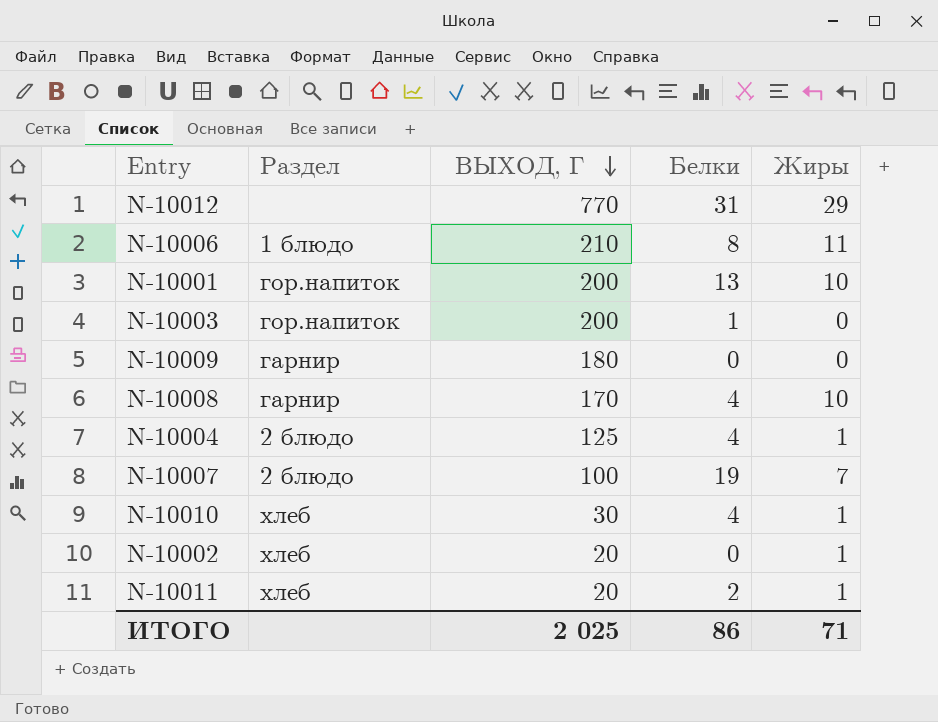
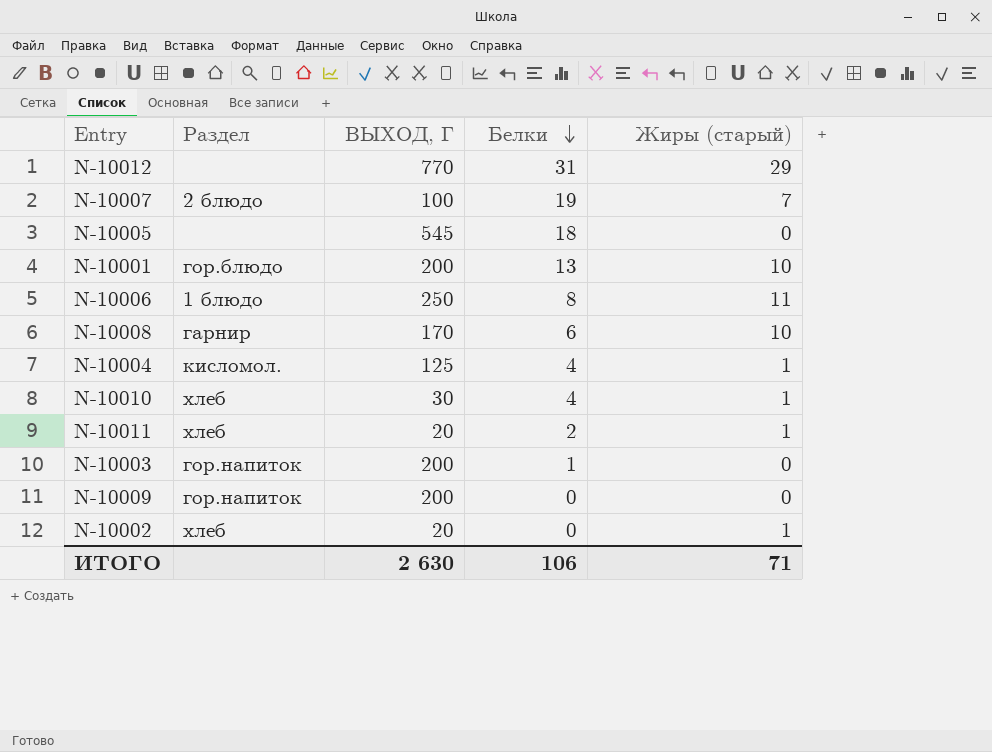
row order: ВЫХОД, Г descending -> Белки descending
column name: Жиры -> Жиры (старый)
row N-10005: none -> none | 545 | 18 | 0
N-10001 | Раздел: гор.напиток -> гор.блюдо
N-10006 | ВЫХОД, Г: 210 -> 250
N-10008 | Белки: 4 -> 6
N-10004 | Раздел: 2 блюдо -> кисломол.
N-10009 | Раздел: гарнир -> гор.напиток
N-10009 | ВЫХОД, Г: 180 -> 200
ИТОГО | ВЫХОД, Г: 2 025 -> 2 630
ИТОГО | Белки: 86 -> 106

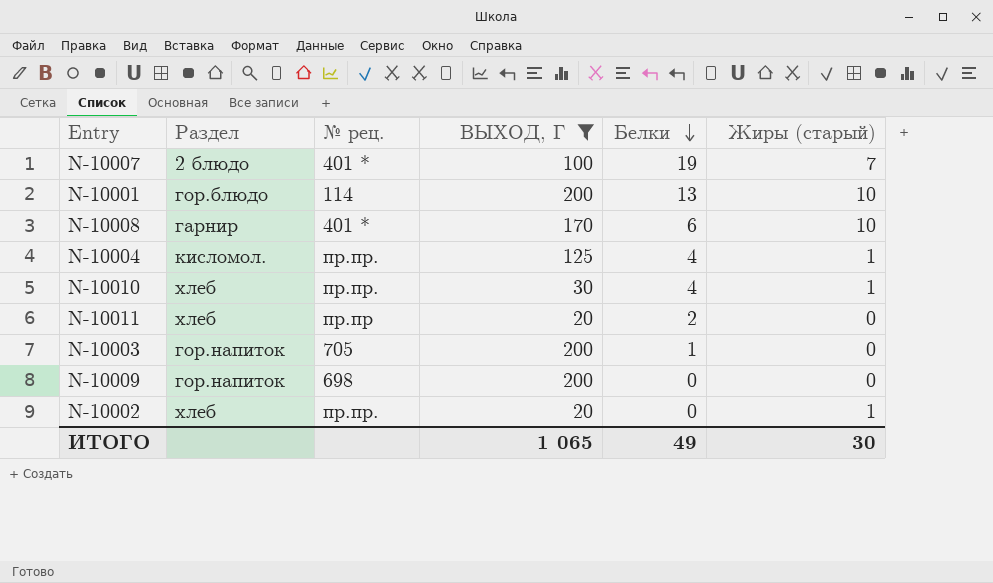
filter: none -> ВЫХОД, Г <= 200
column № рец. | position: none -> 3
N-10011 | Жиры (старый): 1 -> 0
ИТОГО | ВЫХОД, Г: 2 630 -> 1 065
ИТОГО | Белки: 106 -> 49
ИТОГО | Жиры (старый): 71 -> 30

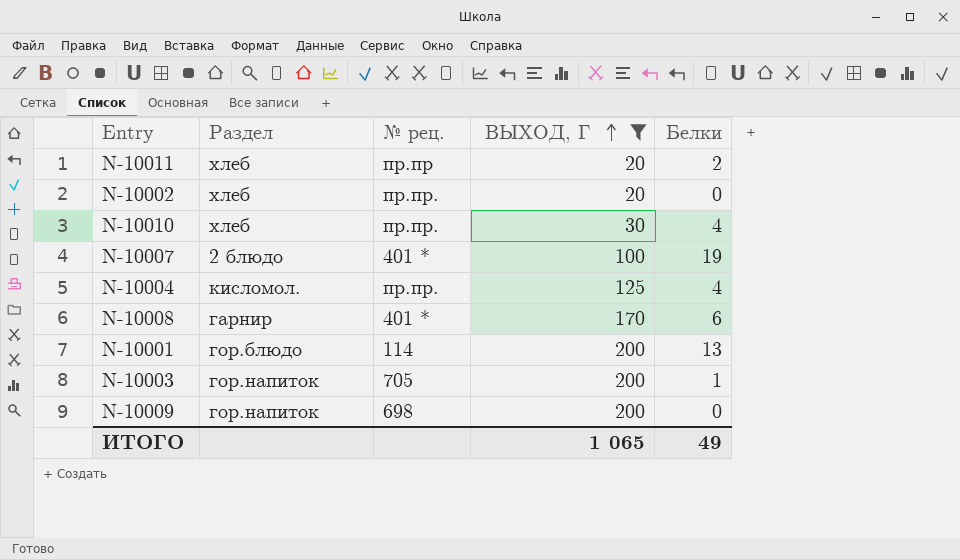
row order: Белки descending -> ВЫХОД, Г ascending
column Жиры (старый) | position: 6 -> none

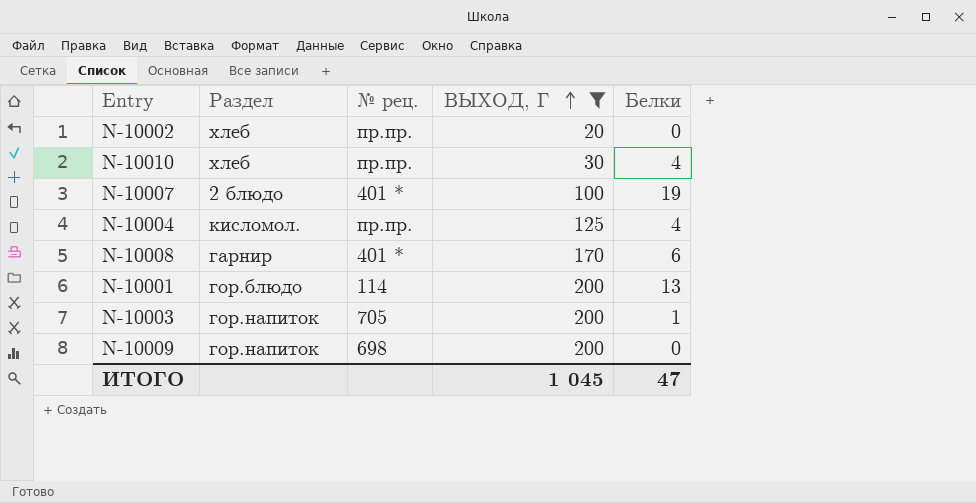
row N-10011: хлеб | пр.пр | 20 | 2 -> none
ИТОГО | ВЫХОД, Г: 1 065 -> 1 045
ИТОГО | Белки: 49 -> 47

